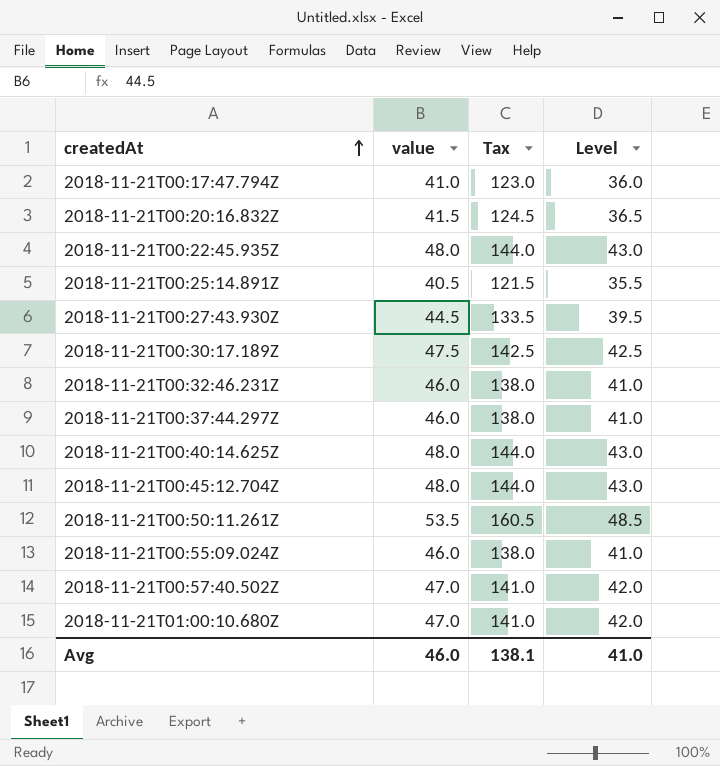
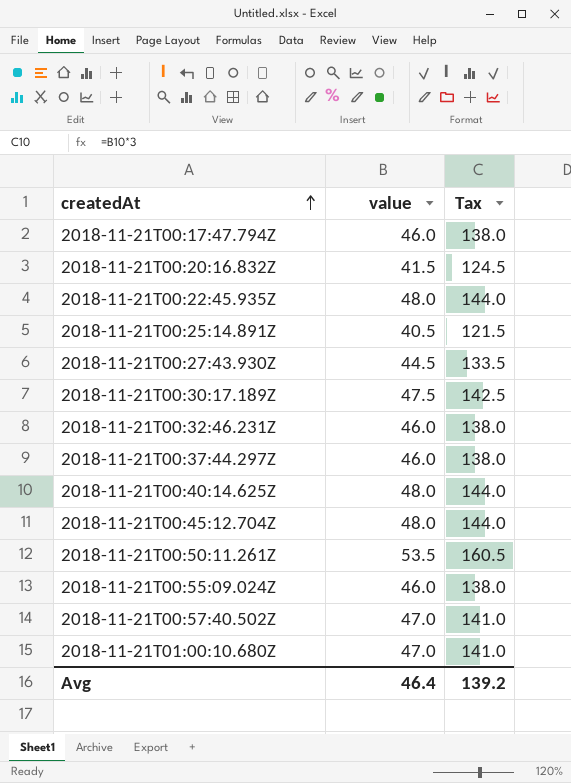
column Level | formula: [value] - 5 -> none
2018-11-21T00:17:47.794Z | value: 41.0 -> 46.0
2018-11-21T00:17:47.794Z | Tax: 123.0 -> 138.0
Avg | value: 46.0 -> 46.4
Avg | Tax: 138.1 -> 139.2

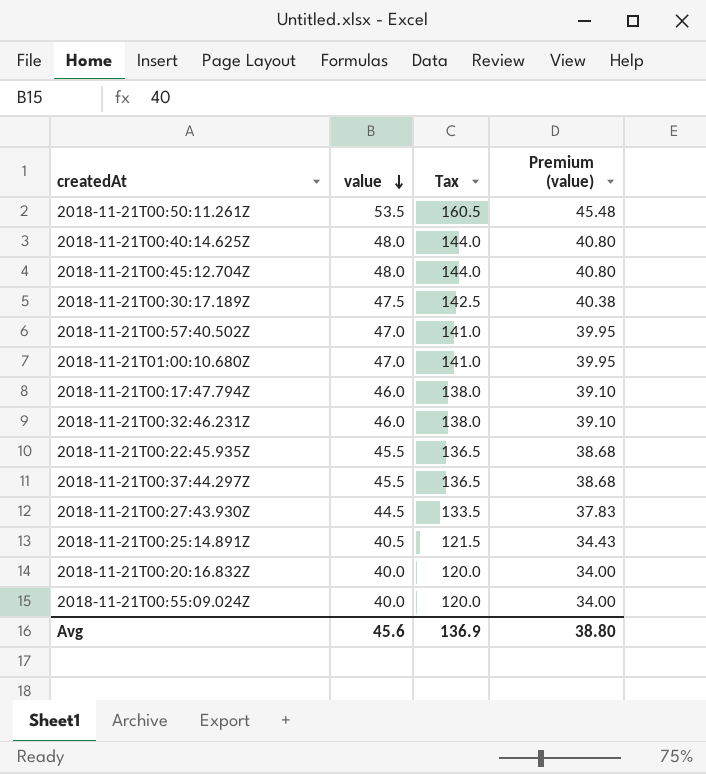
row order: createdAt ascending -> value descending
column Premium (value) | formula: none -> [value] * 0.85
2018-11-21T00:22:45.935Z | value: 48.0 -> 45.5
2018-11-21T00:22:45.935Z | Tax: 144.0 -> 136.5
2018-11-21T00:37:44.297Z | value: 46.0 -> 45.5
2018-11-21T00:37:44.297Z | Tax: 138.0 -> 136.5
2018-11-21T00:20:16.832Z | value: 41.5 -> 40.0
2018-11-21T00:20:16.832Z | Tax: 124.5 -> 120.0
2018-11-21T00:55:09.024Z | value: 46.0 -> 40.0
2018-11-21T00:55:09.024Z | Tax: 138.0 -> 120.0
Avg | value: 46.4 -> 45.6
Avg | Tax: 139.2 -> 136.9

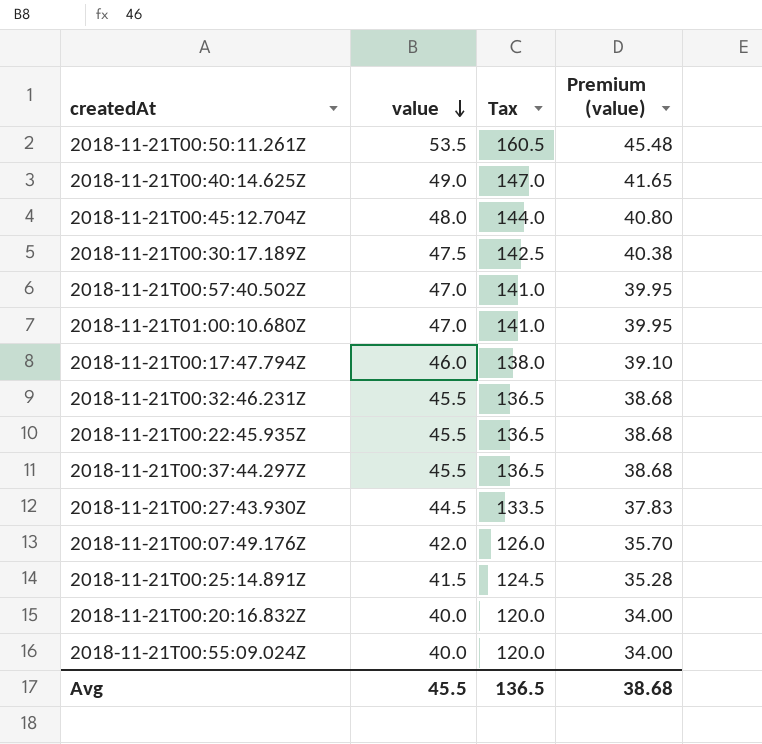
2018-11-21T00:40:14.625Z | value: 48.0 -> 49.0
2018-11-21T00:40:14.625Z | Tax: 144.0 -> 147.0
2018-11-21T00:40:14.625Z | Premium (value): 40.80 -> 41.65
2018-11-21T00:32:46.231Z | value: 46.0 -> 45.5
2018-11-21T00:32:46.231Z | Tax: 138.0 -> 136.5
2018-11-21T00:32:46.231Z | Premium (value): 39.10 -> 38.68
row 2018-11-21T00:07:49.176Z: none -> 42.0 | 126.0 | 35.70
2018-11-21T00:25:14.891Z | value: 40.5 -> 41.5
2018-11-21T00:25:14.891Z | Tax: 121.5 -> 124.5
2018-11-21T00:25:14.891Z | Premium (value): 34.43 -> 35.28
Avg | value: 45.6 -> 45.5
Avg | Tax: 136.9 -> 136.5
Avg | Premium (value): 38.80 -> 38.68

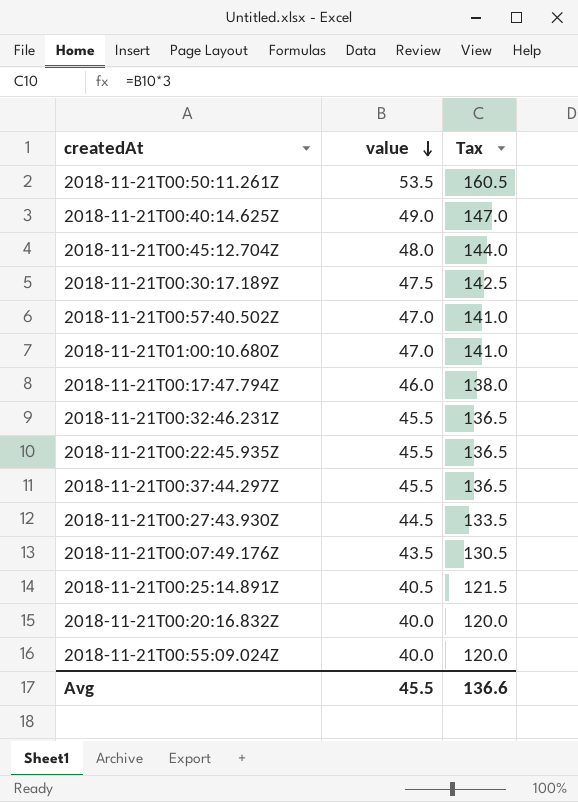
column Premium (value) | formula: [value] * 0.85 -> none
2018-11-21T00:07:49.176Z | value: 42.0 -> 43.5
2018-11-21T00:07:49.176Z | Tax: 126.0 -> 130.5
2018-11-21T00:25:14.891Z | value: 41.5 -> 40.5
2018-11-21T00:25:14.891Z | Tax: 124.5 -> 121.5
Avg | Tax: 136.5 -> 136.6

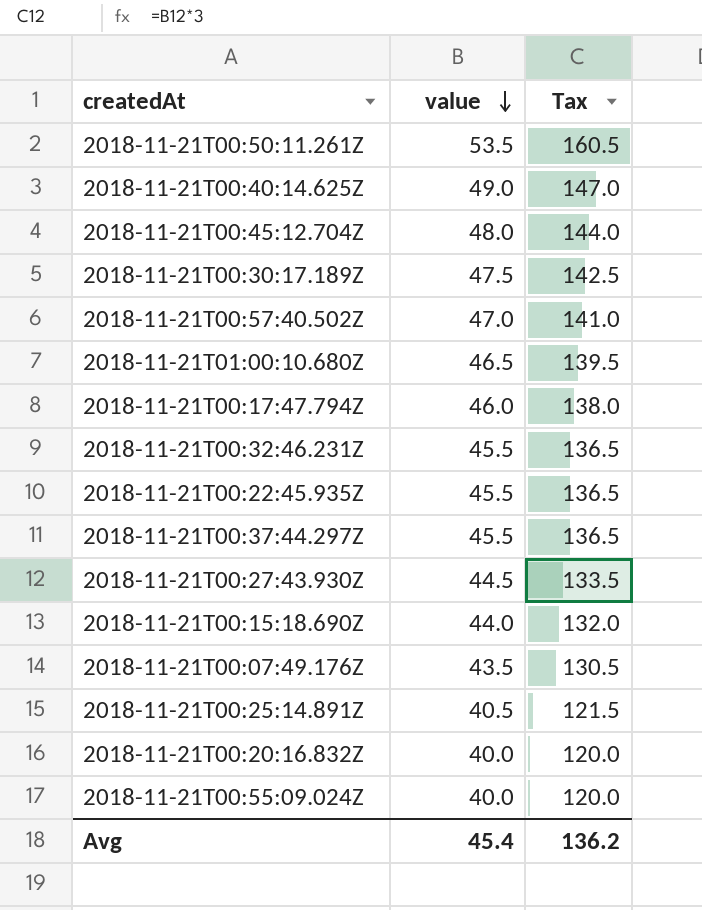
2018-11-21T01:00:10.680Z | value: 47.0 -> 46.5
2018-11-21T01:00:10.680Z | Tax: 141.0 -> 139.5
row 2018-11-21T00:15:18.690Z: none -> 44.0 | 132.0
Avg | value: 45.5 -> 45.4
Avg | Tax: 136.6 -> 136.2

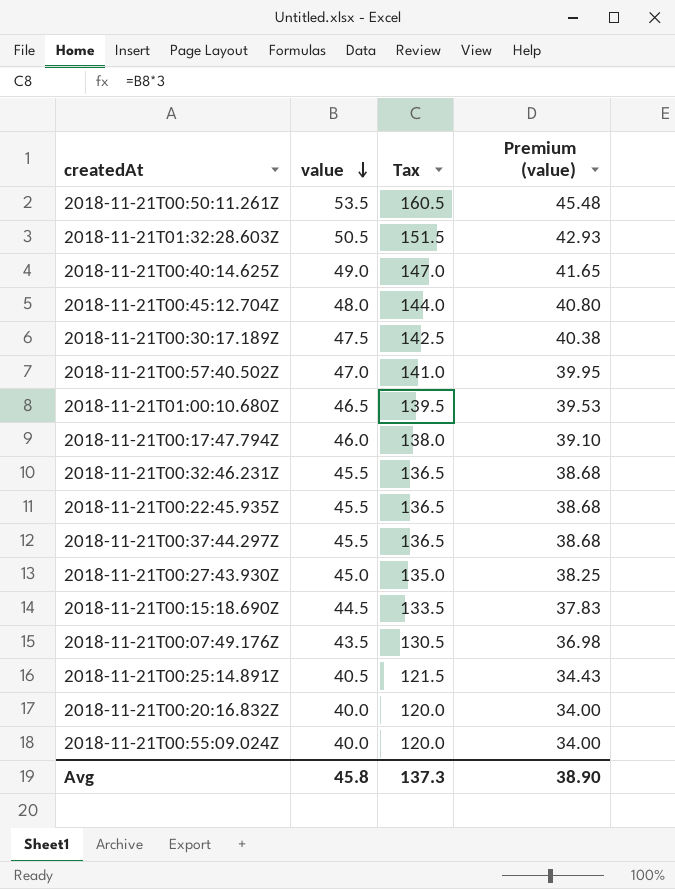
column Premium (value) | formula: none -> [value] * 0.85
row 2018-11-21T01:32:28.603Z: none -> 50.5 | 151.5 | 42.93
2018-11-21T00:27:43.930Z | value: 44.5 -> 45.0
2018-11-21T00:27:43.930Z | Tax: 133.5 -> 135.0
2018-11-21T00:15:18.690Z | value: 44.0 -> 44.5
2018-11-21T00:15:18.690Z | Tax: 132.0 -> 133.5
Avg | value: 45.4 -> 45.8
Avg | Tax: 136.2 -> 137.3

